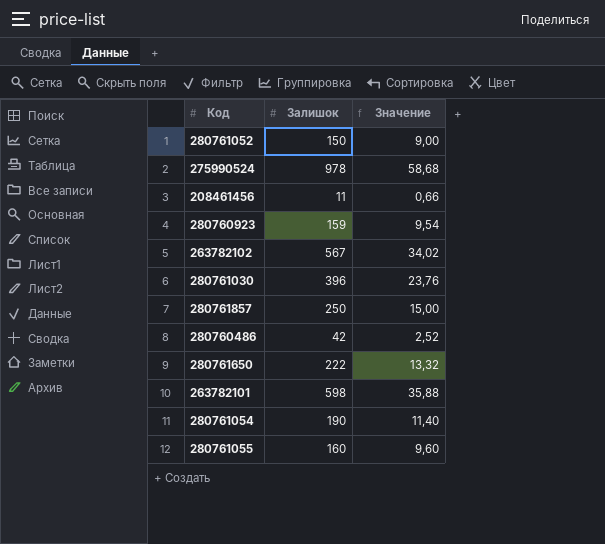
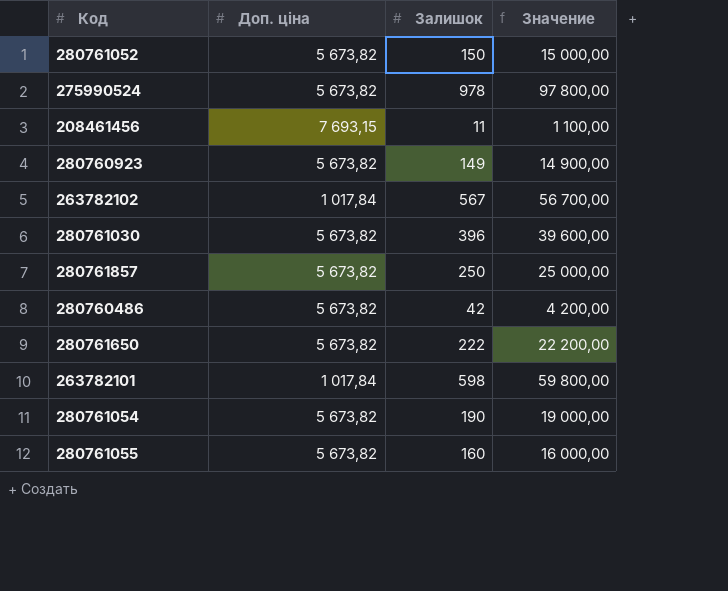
column Доп. ціна | position: none -> 2
column Значение | formula: [Залишок] * 0,06 -> [Залишок] * 100
280760923 | Залишок: 159 -> 149

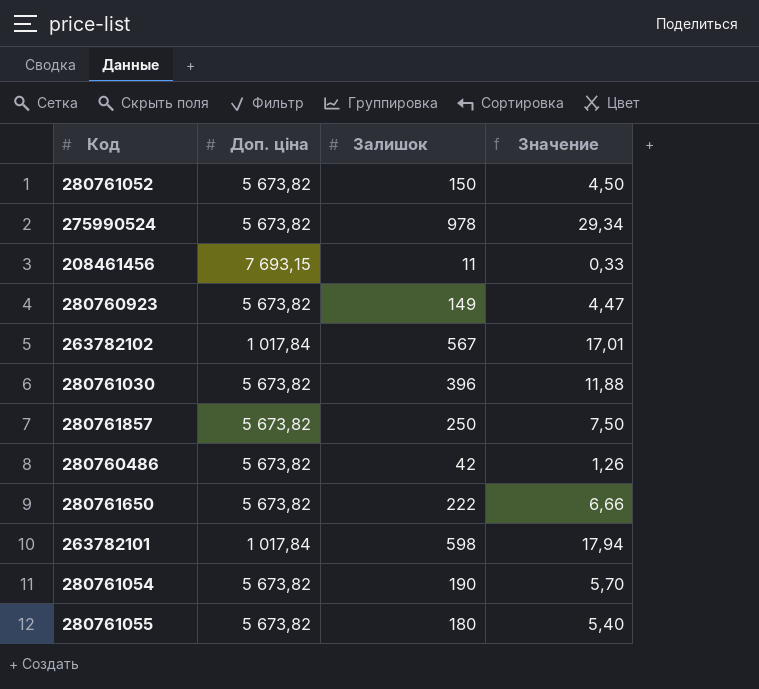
column Значение | formula: [Залишок] * 100 -> [Залишок] * 0,03
280761055 | Залишок: 160 -> 180

